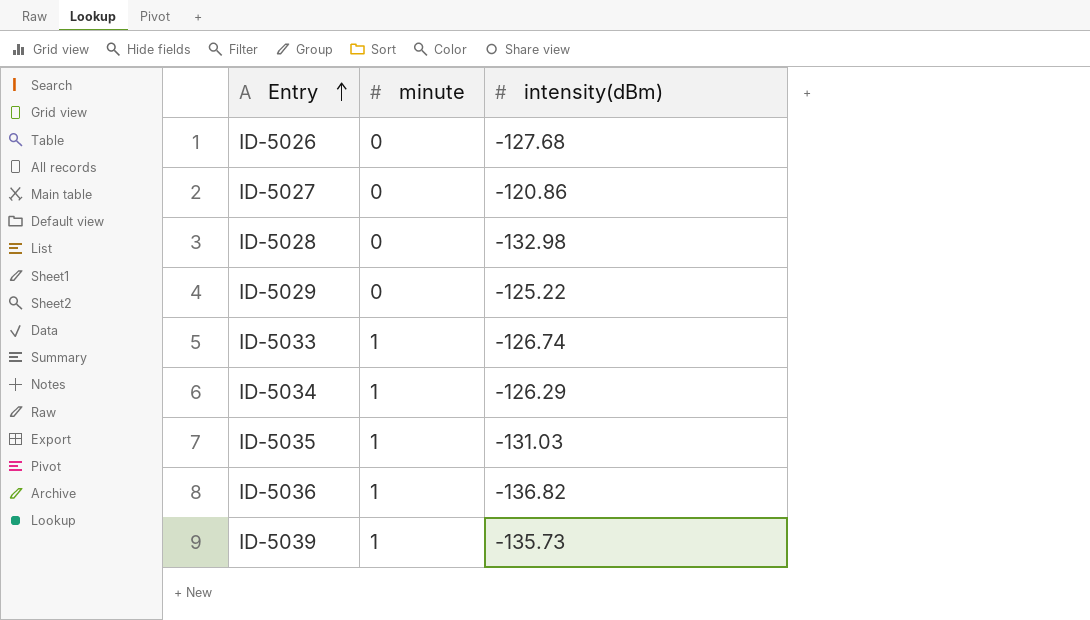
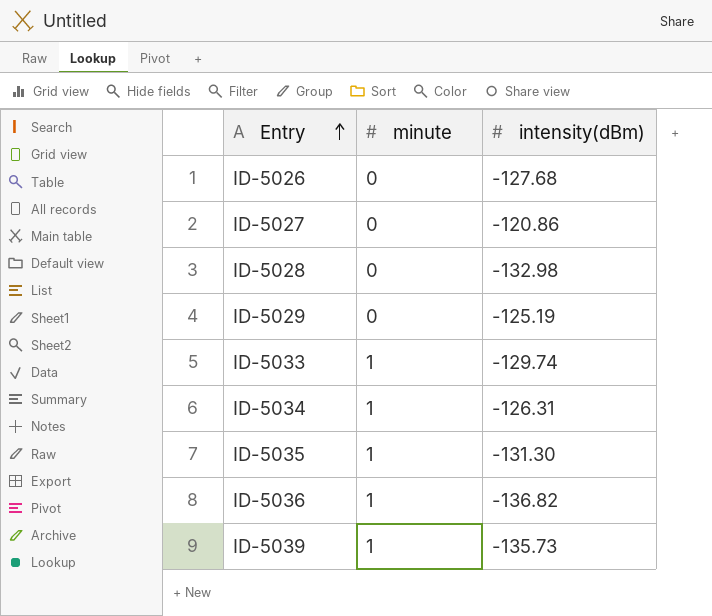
ID-5029 | intensity(dBm): -125.22 -> -125.19
ID-5033 | intensity(dBm): -126.74 -> -129.74
ID-5034 | intensity(dBm): -126.29 -> -126.31
ID-5035 | intensity(dBm): -131.03 -> -131.30

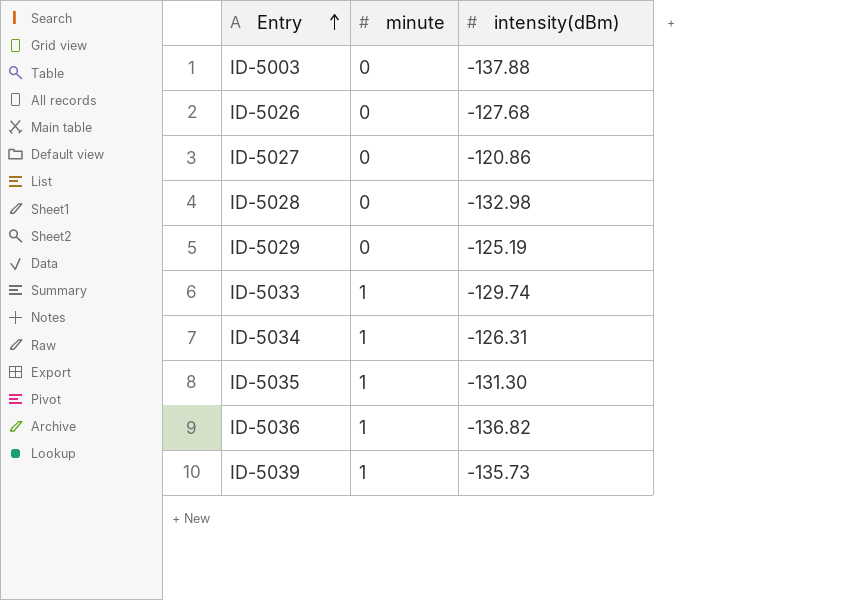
row ID-5003: none -> 0 | -137.88

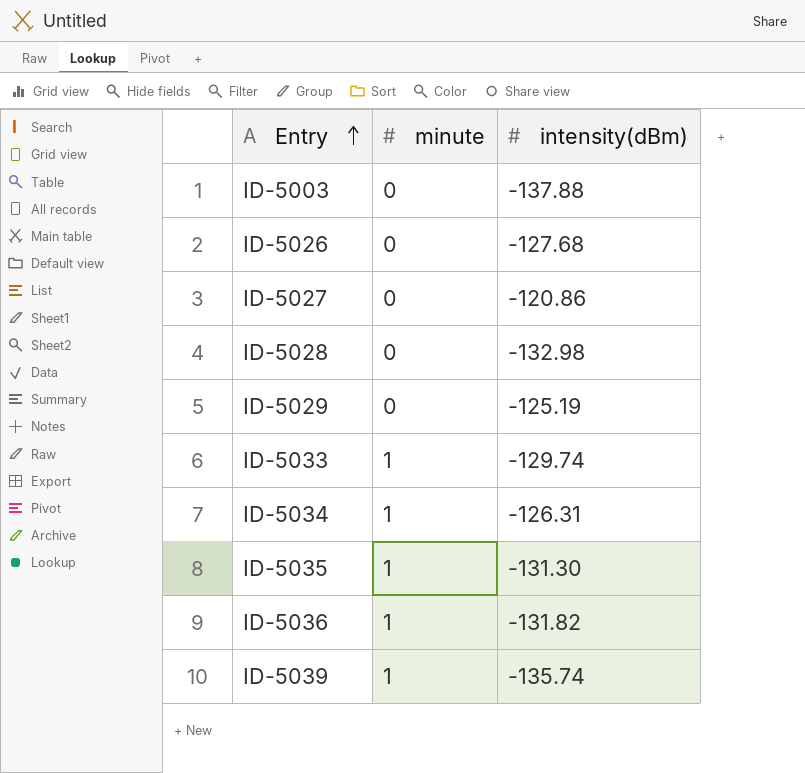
ID-5036 | intensity(dBm): -136.82 -> -131.82
ID-5039 | intensity(dBm): -135.73 -> -135.74

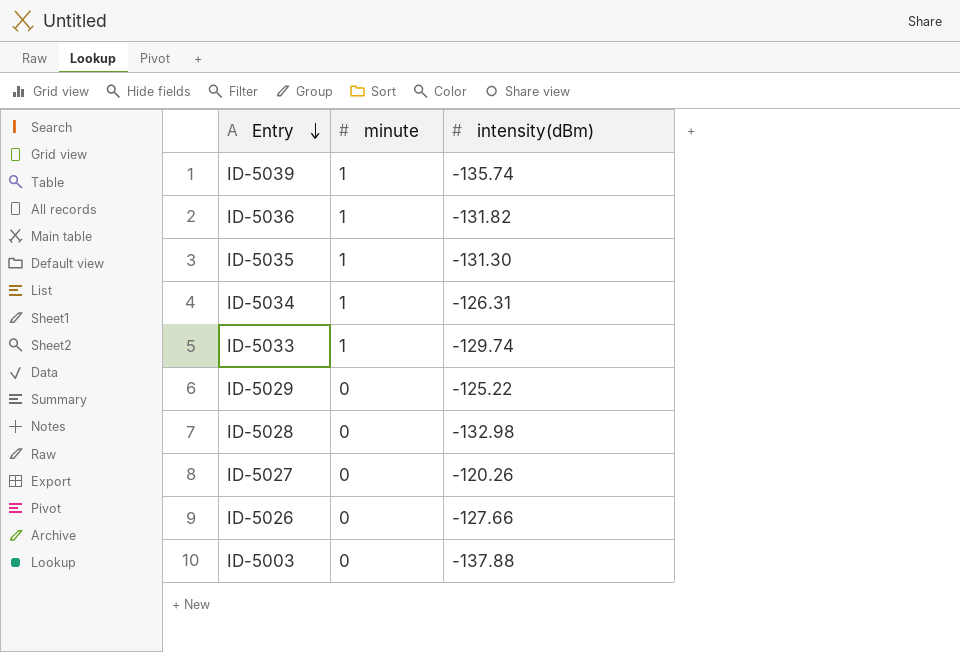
row order: Entry ascending -> Entry descending
ID-5029 | intensity(dBm): -125.19 -> -125.22
ID-5027 | intensity(dBm): -120.86 -> -120.26
ID-5026 | intensity(dBm): -127.68 -> -127.66

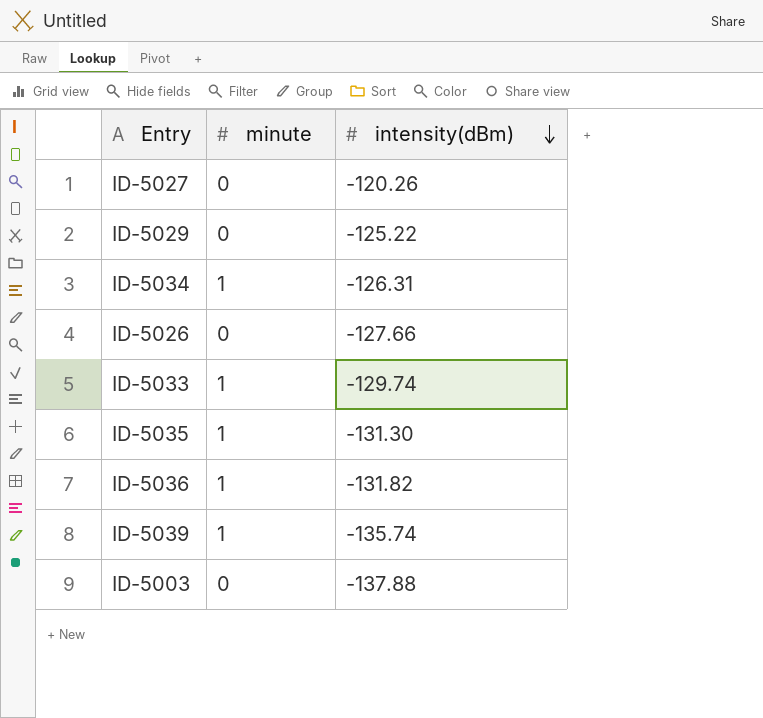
row order: Entry descending -> intensity(dBm) descending
row ID-5028: 0 | -132.98 -> none

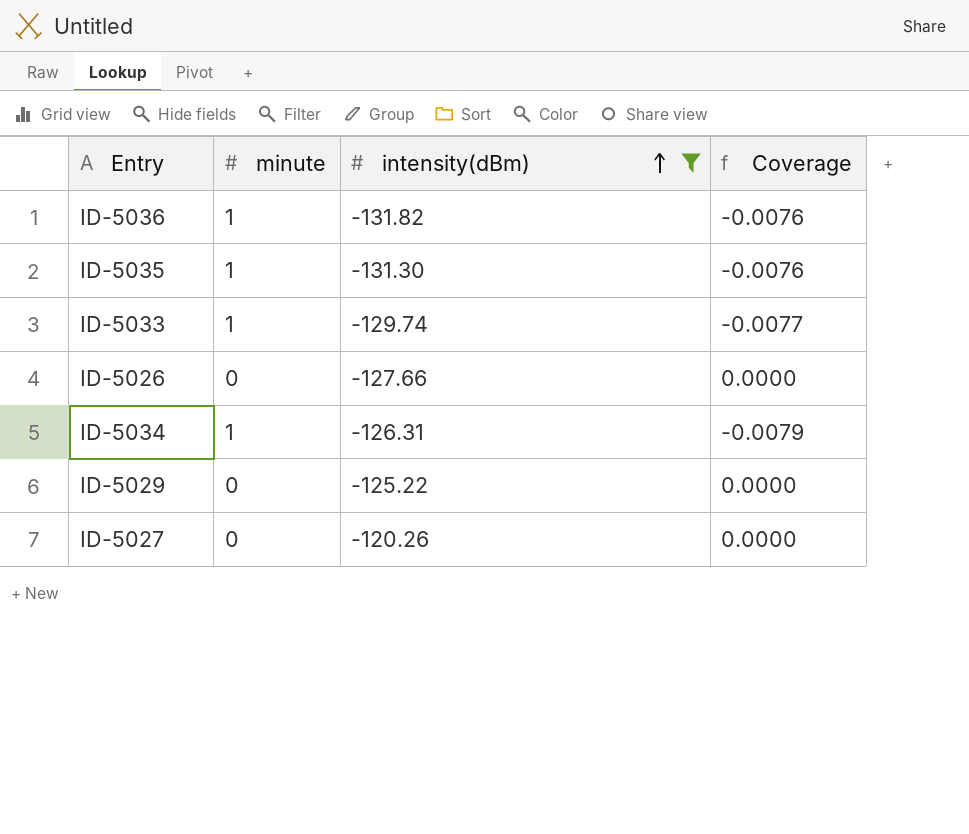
filter: none -> intensity(dBm) >= -131.82
row order: intensity(dBm) descending -> intensity(dBm) ascending
column Coverage | formula: none -> [minute] / [intensity(dBm)]

